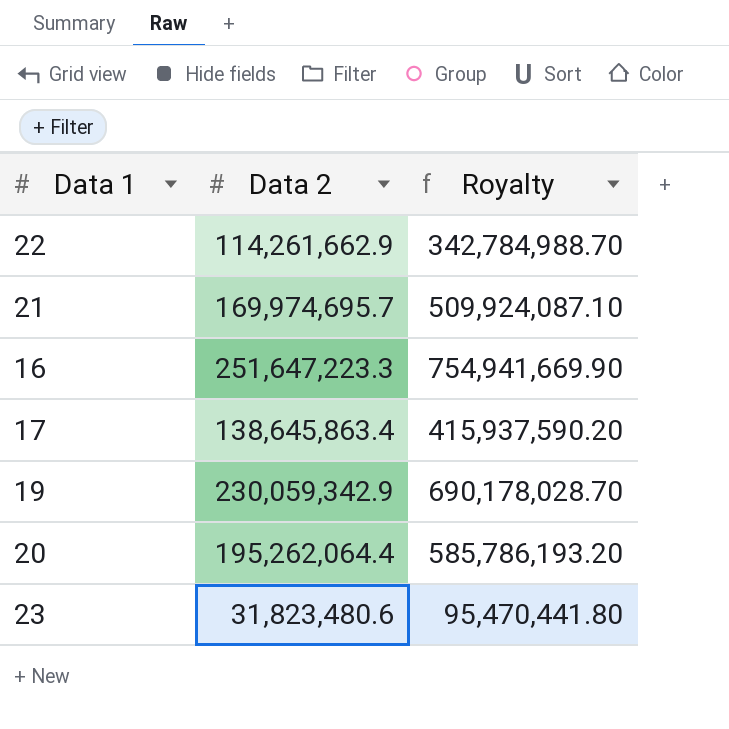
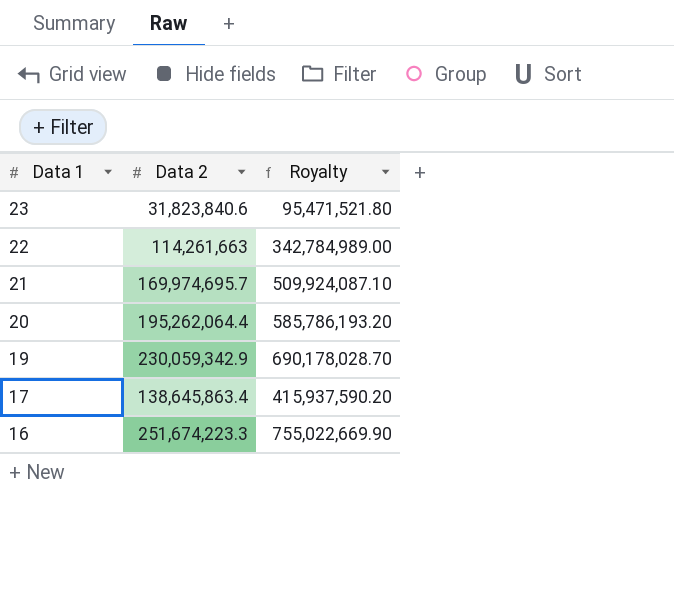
row order: none -> Data 1 descending
23 | Data 2: 31,823,480.6 -> 31,823,840.6
23 | Royalty: 95,470,441.80 -> 95,471,521.80
22 | Data 2: 114,261,662.9 -> 114,261,663
22 | Royalty: 342,784,988.70 -> 342,784,989.00
16 | Data 2: 251,647,223.3 -> 251,674,223.3
16 | Royalty: 754,941,669.90 -> 755,022,669.90

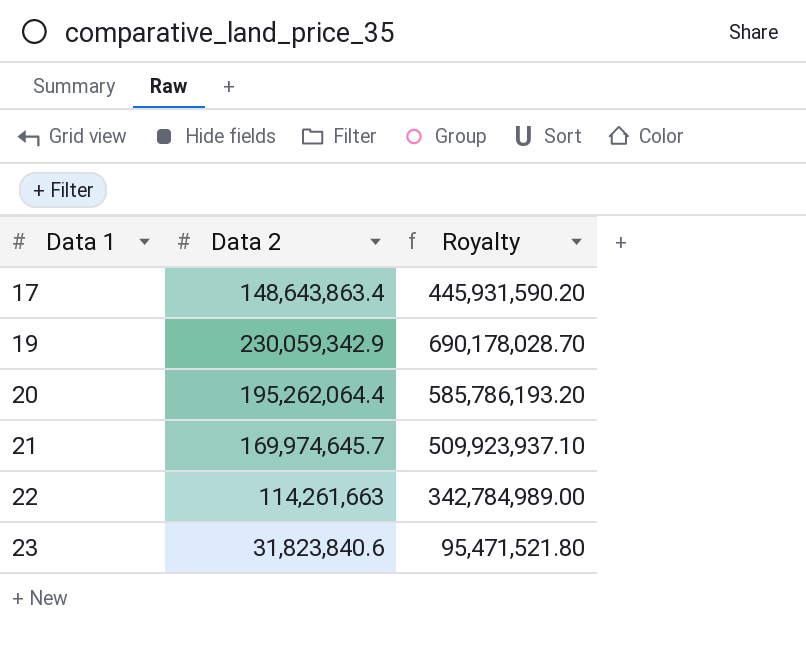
row order: Data 1 descending -> Data 1 ascending
row 16: 251,674,223.3 | 755,022,669.90 -> none
17 | Data 2: 138,645,863.4 -> 148,643,863.4
17 | Royalty: 415,937,590.20 -> 445,931,590.20
21 | Data 2: 169,974,695.7 -> 169,974,645.7
21 | Royalty: 509,924,087.10 -> 509,923,937.10

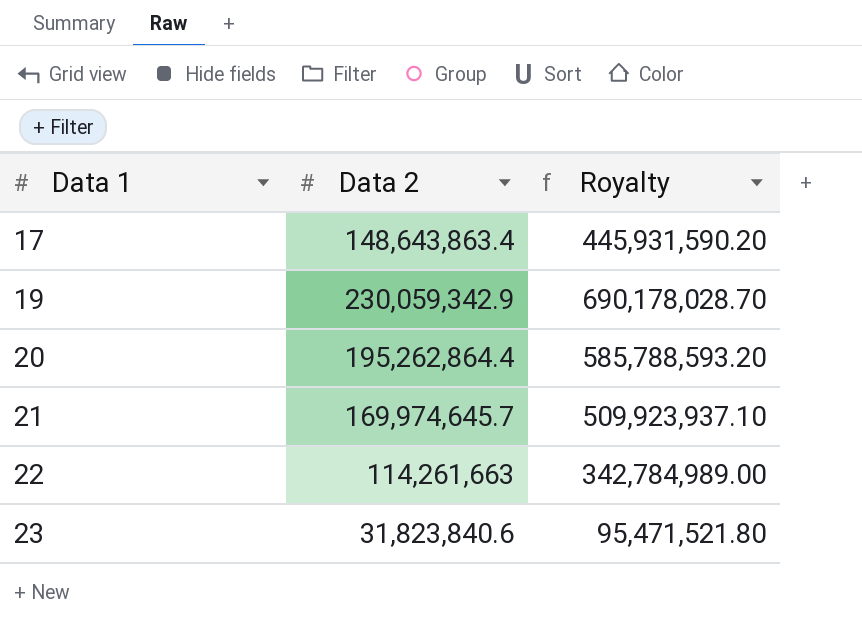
20 | Data 2: 195,262,064.4 -> 195,262,864.4
20 | Royalty: 585,786,193.20 -> 585,788,593.20

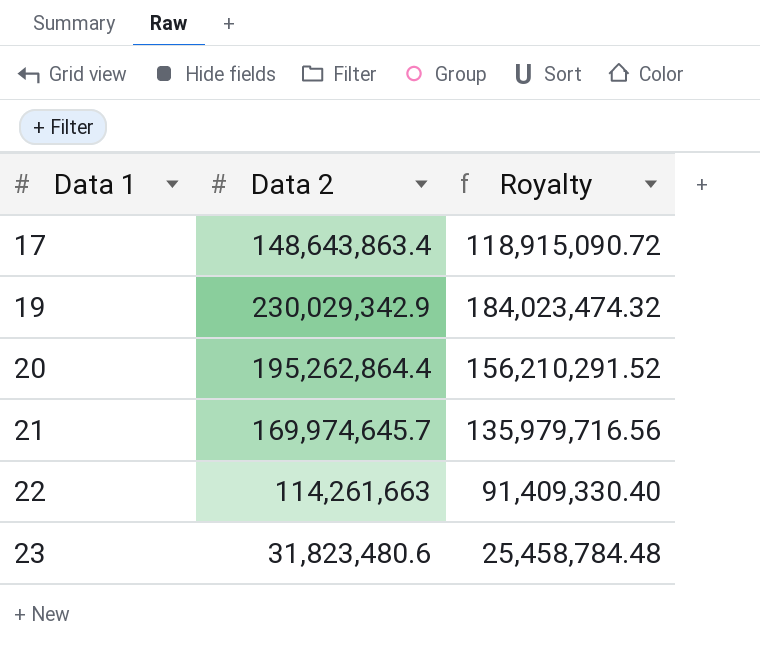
column Royalty | formula: [Data 2] * 3 -> [Data 2] * 0.8
19 | Data 2: 230,059,342.9 -> 230,029,342.9
23 | Data 2: 31,823,840.6 -> 31,823,480.6

